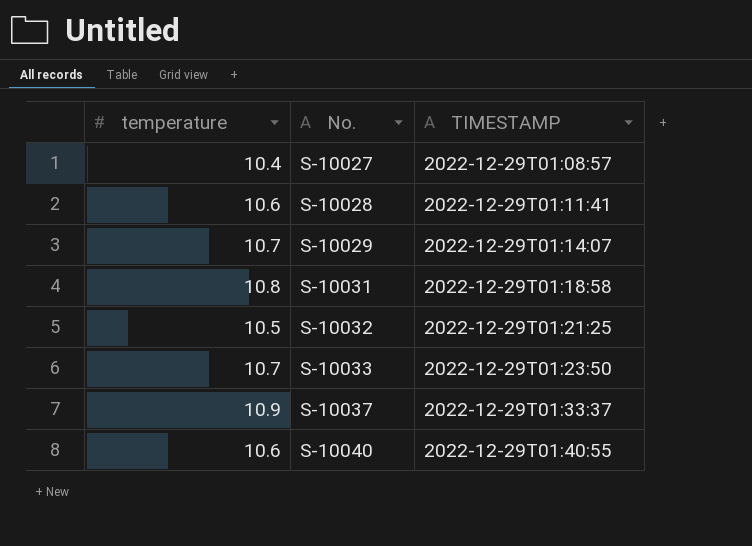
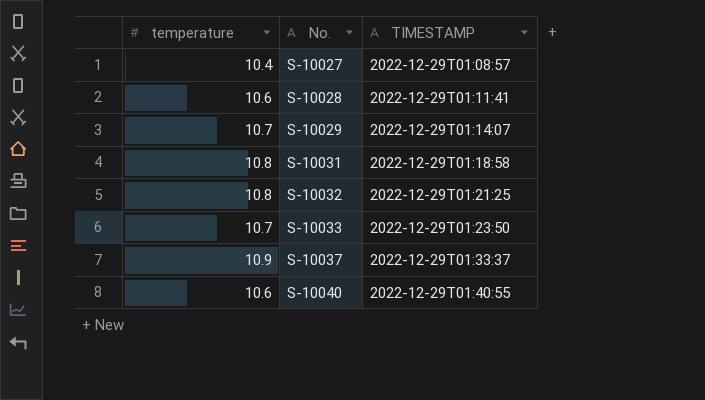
S-10032 | temperature: 10.5 -> 10.8

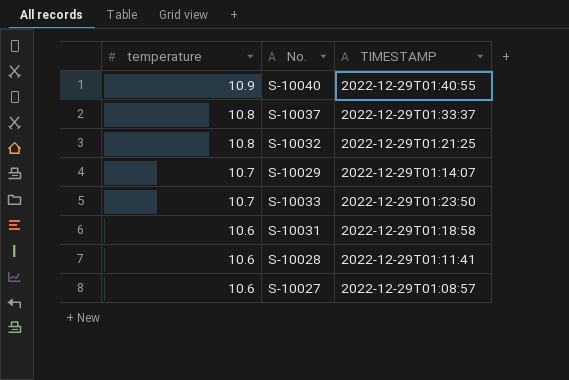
row order: No. ascending -> temperature descending
S-10040 | temperature: 10.6 -> 10.9
S-10037 | temperature: 10.9 -> 10.8
S-10031 | temperature: 10.8 -> 10.6
S-10027 | temperature: 10.4 -> 10.6

